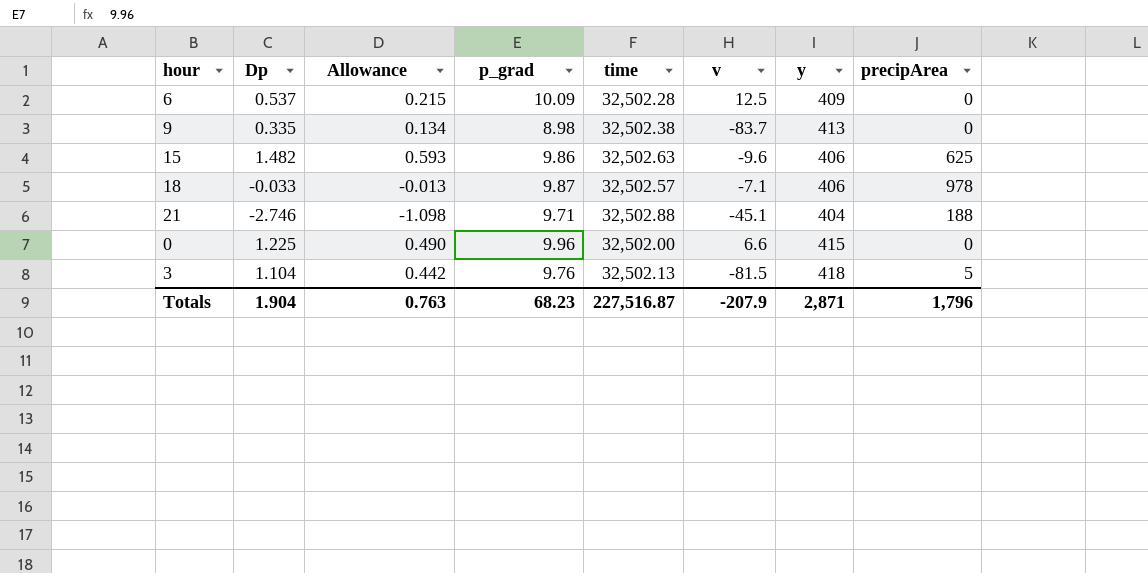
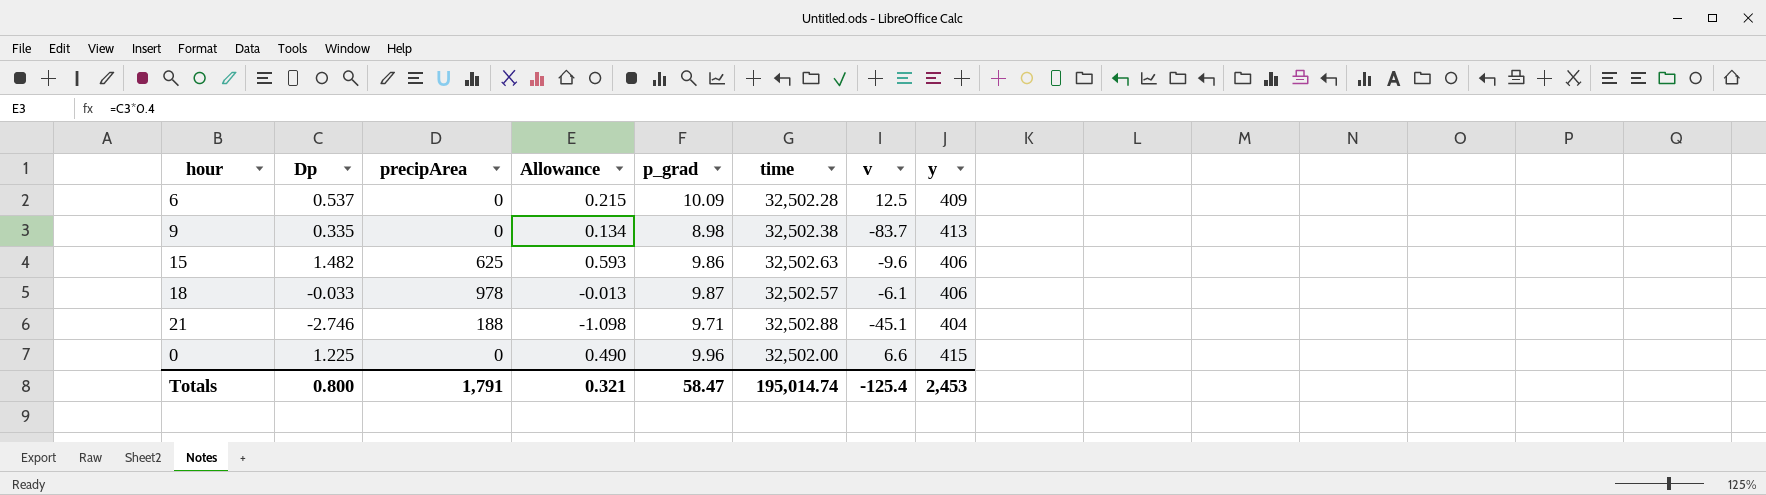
column precipArea | position: 8 -> 3
row 3: 1.104 | 0.442 | 9.76 | 32,502.13 | -81.5 | 418 | 5 -> none
18 | v: -7.1 -> -6.1
Totals | Dp: 1.904 -> 0.800
Totals | precipArea: 1,796 -> 1,791
Totals | Allowance: 0.763 -> 0.321
Totals | p_grad: 68.23 -> 58.47
Totals | time: 227,516.87 -> 195,014.74
Totals | v: -207.9 -> -125.4
Totals | y: 2,871 -> 2,453

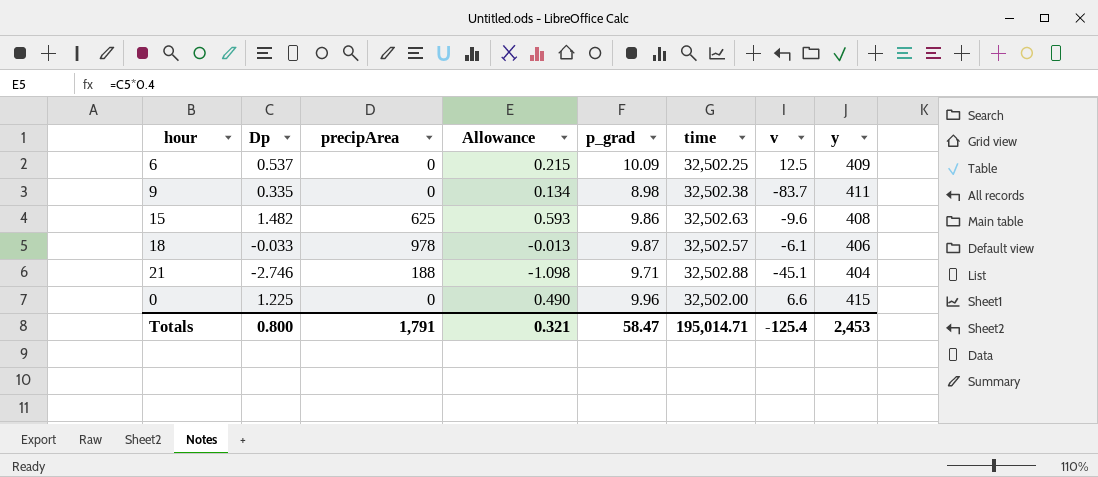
6 | time: 32,502.28 -> 32,502.25
9 | y: 413 -> 411
15 | y: 406 -> 408
Totals | time: 195,014.74 -> 195,014.71

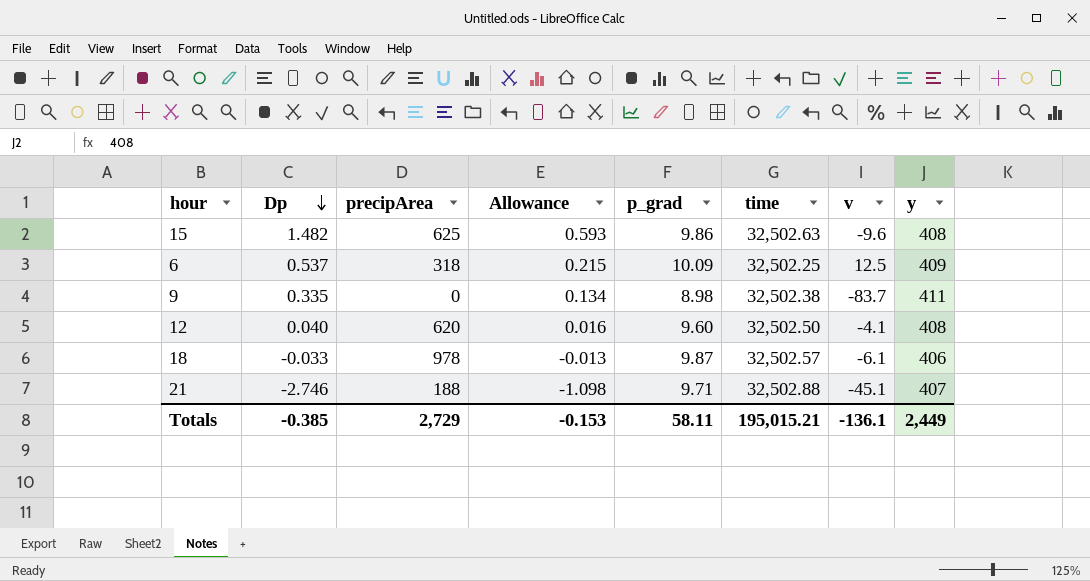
row order: none -> Dp descending
row 0: 1.225 | 0 | 0.490 | 9.96 | 32,502.00 | 6.6 | 415 -> none
6 | precipArea: 0 -> 318
row 12: none -> 0.040 | 620 | 0.016 | 9.60 | 32,502.50 | -4.1 | 408
21 | y: 404 -> 407
Totals | Dp: 0.800 -> -0.385
Totals | precipArea: 1,791 -> 2,729
Totals | Allowance: 0.321 -> -0.153
Totals | p_grad: 58.47 -> 58.11
Totals | time: 195,014.71 -> 195,015.21
Totals | v: -125.4 -> -136.1
Totals | y: 2,453 -> 2,449

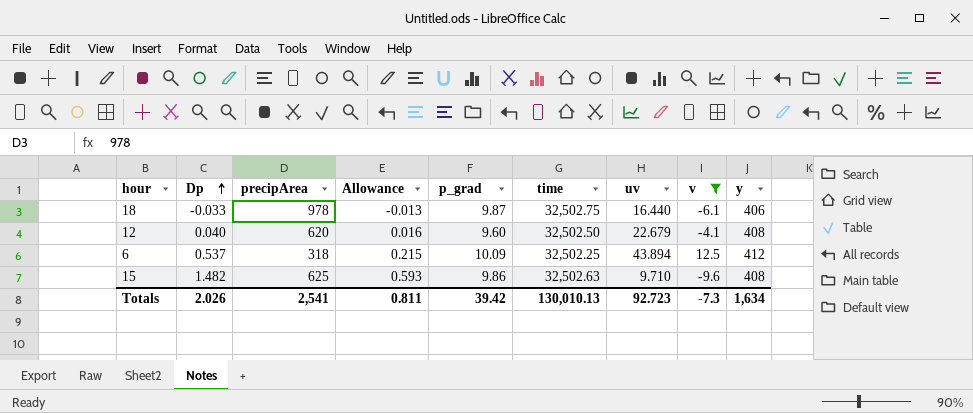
filter: none -> v >= -9.6
row order: Dp descending -> Dp ascending
column uv | position: none -> 7
18 | time: 32,502.57 -> 32,502.75
6 | y: 409 -> 412
Totals | Dp: -0.385 -> 2.026
Totals | precipArea: 2,729 -> 2,541
Totals | Allowance: -0.153 -> 0.811
Totals | p_grad: 58.11 -> 39.42
Totals | time: 195,015.21 -> 130,010.13
Totals | v: -136.1 -> -7.3
Totals | y: 2,449 -> 1,634

